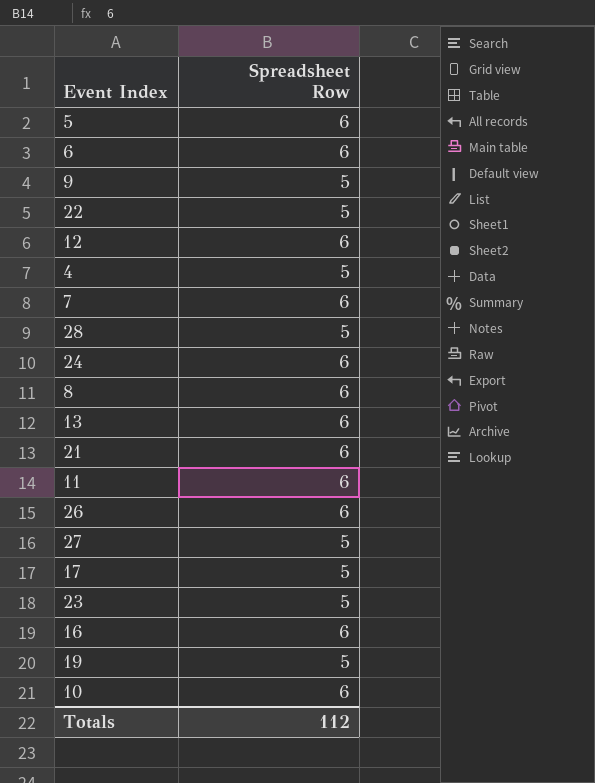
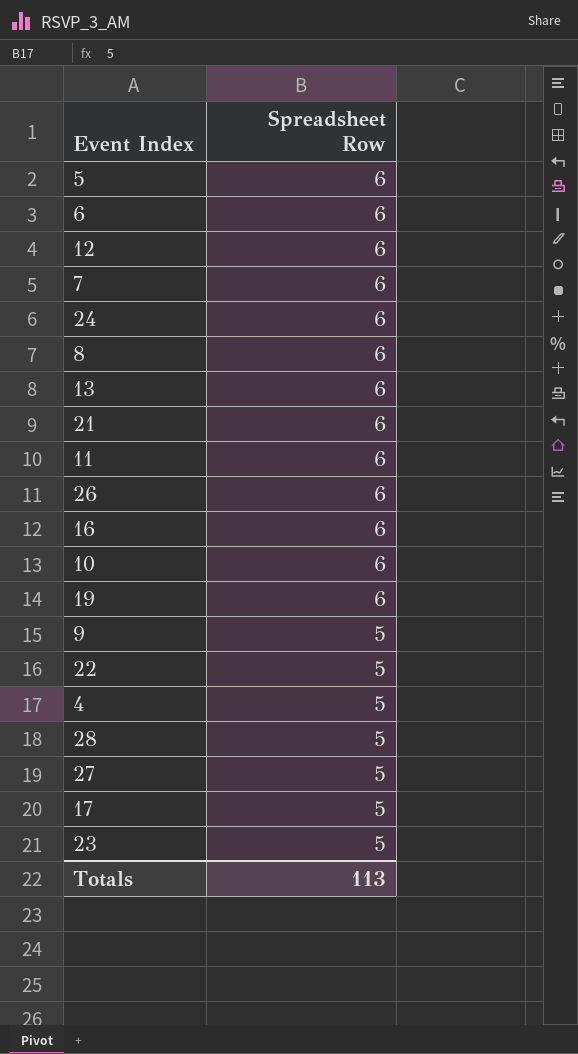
row order: none -> Spreadsheet Row descending
19 | Spreadsheet Row: 5 -> 6
Totals | Spreadsheet Row: 112 -> 113

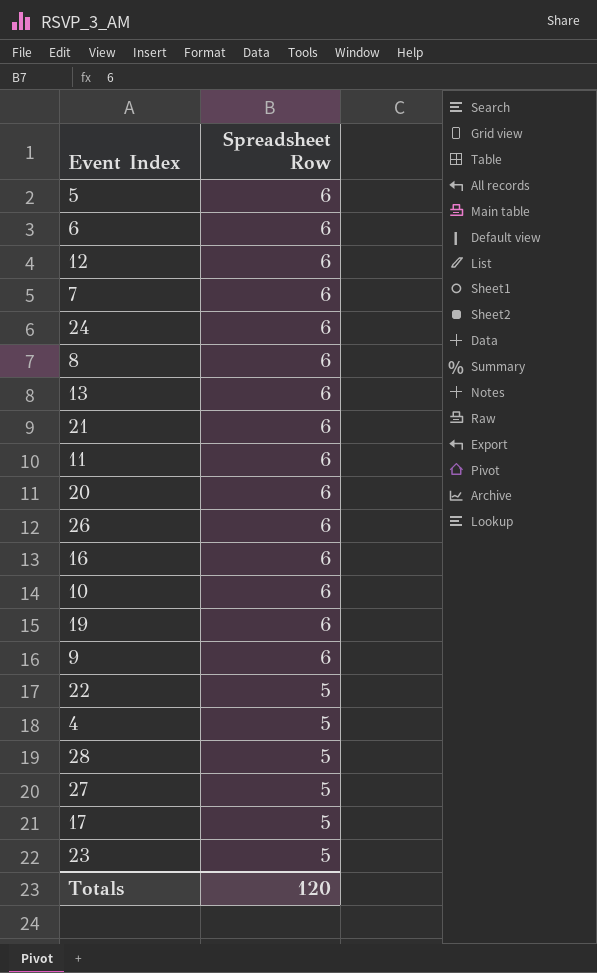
row 20: none -> 6
9 | Spreadsheet Row: 5 -> 6
Totals | Spreadsheet Row: 113 -> 120

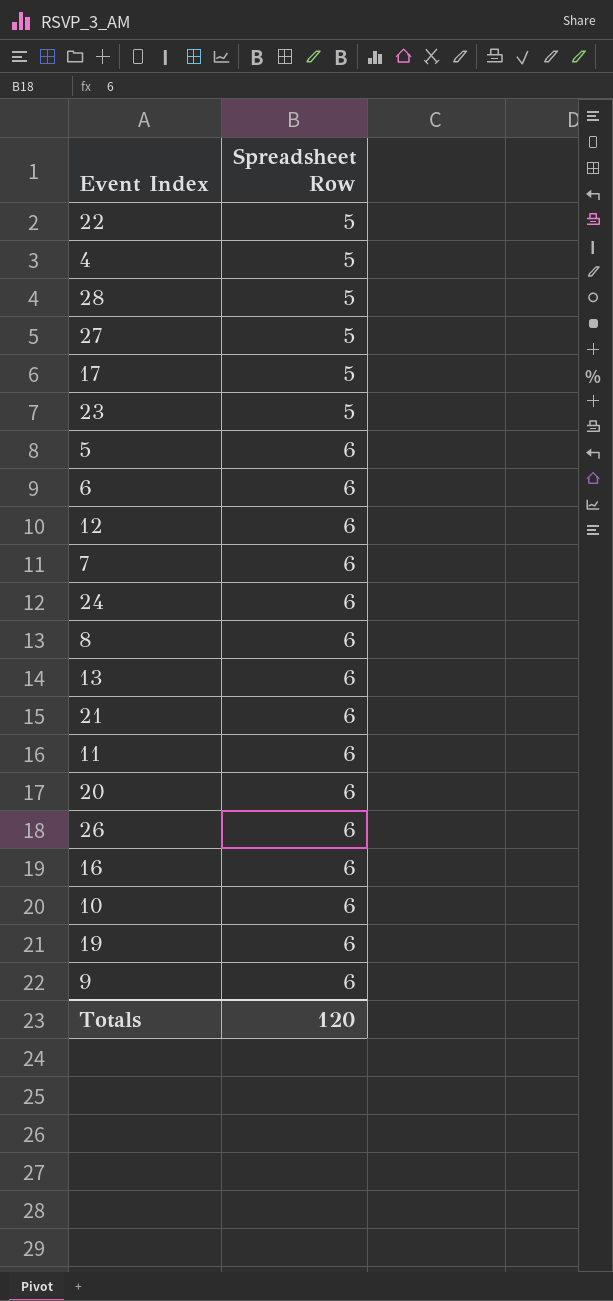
row order: Spreadsheet Row descending -> Spreadsheet Row ascending

